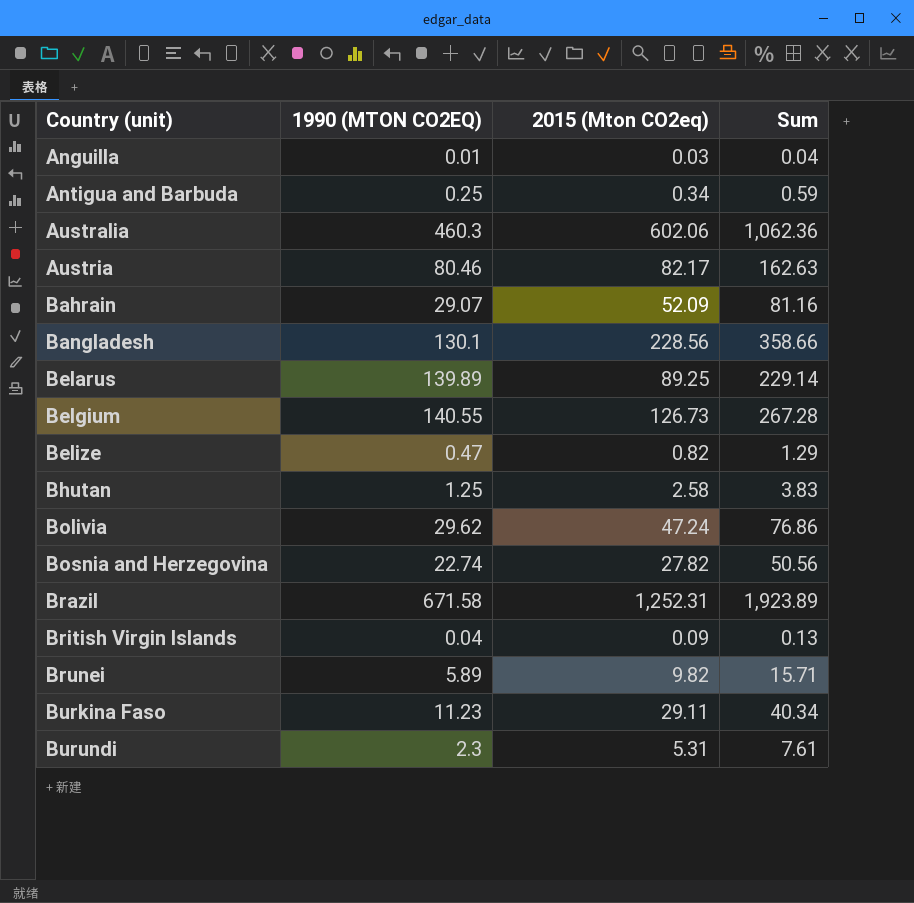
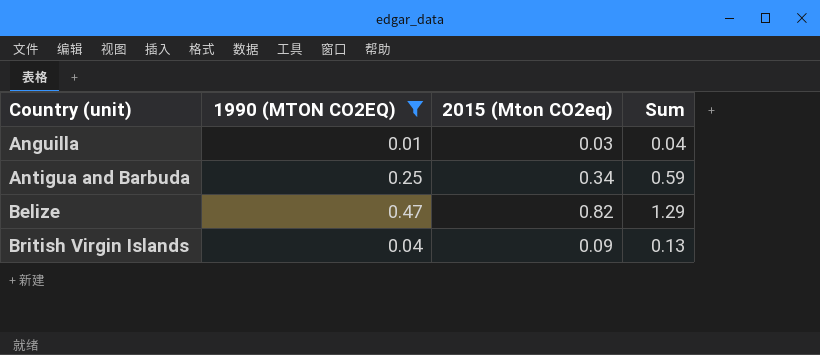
filter: none -> 1990 (MTON CO2EQ) <= 0.47

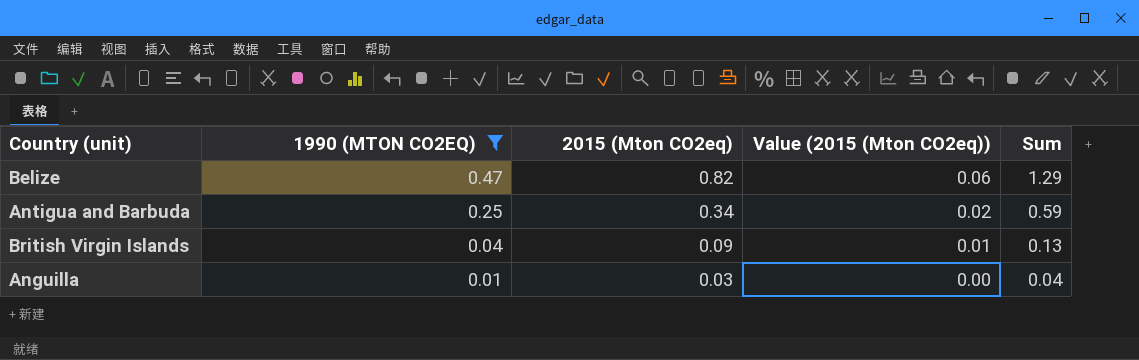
row order: Country (unit) ascending -> 1990 (MTON CO2EQ) descending
column Value (2015 (Mton CO2eq)) | formula: none -> [2015 (Mton CO2eq)] * 0.07

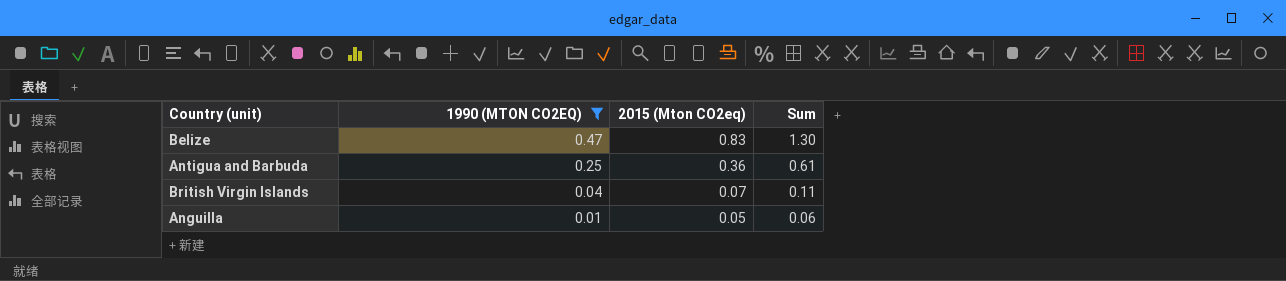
column Value (2015 (Mton CO2eq)) | formula: [2015 (Mton CO2eq)] * 0.07 -> none
Belize | 2015 (Mton CO2eq): 0.82 -> 0.83
Belize | Sum: 1.29 -> 1.30
Antigua and Barbuda | 2015 (Mton CO2eq): 0.34 -> 0.36
Antigua and Barbuda | Sum: 0.59 -> 0.61
British Virgin Islands | 2015 (Mton CO2eq): 0.09 -> 0.07
British Virgin Islands | Sum: 0.13 -> 0.11
Anguilla | 2015 (Mton CO2eq): 0.03 -> 0.05
Anguilla | Sum: 0.04 -> 0.06

